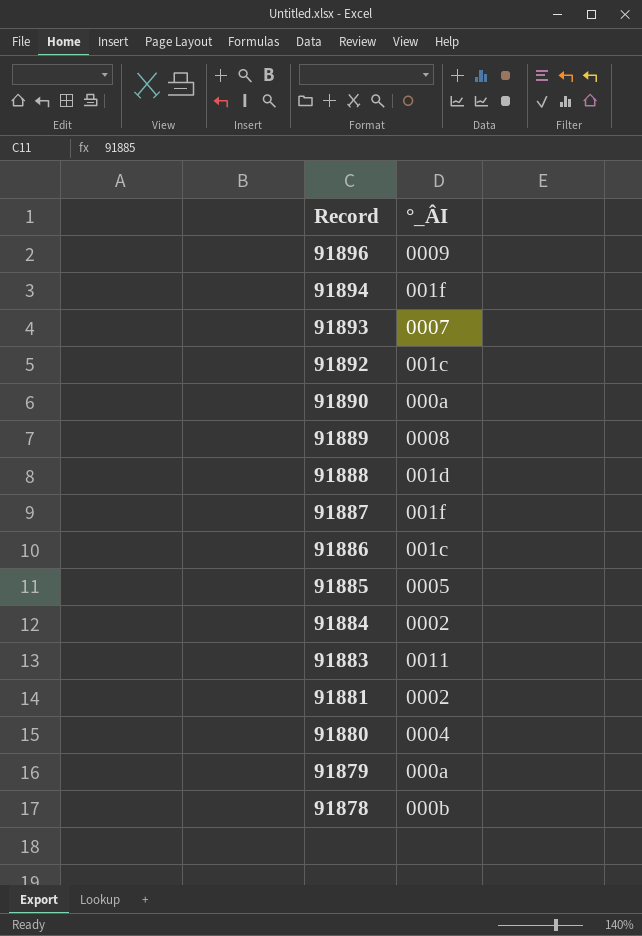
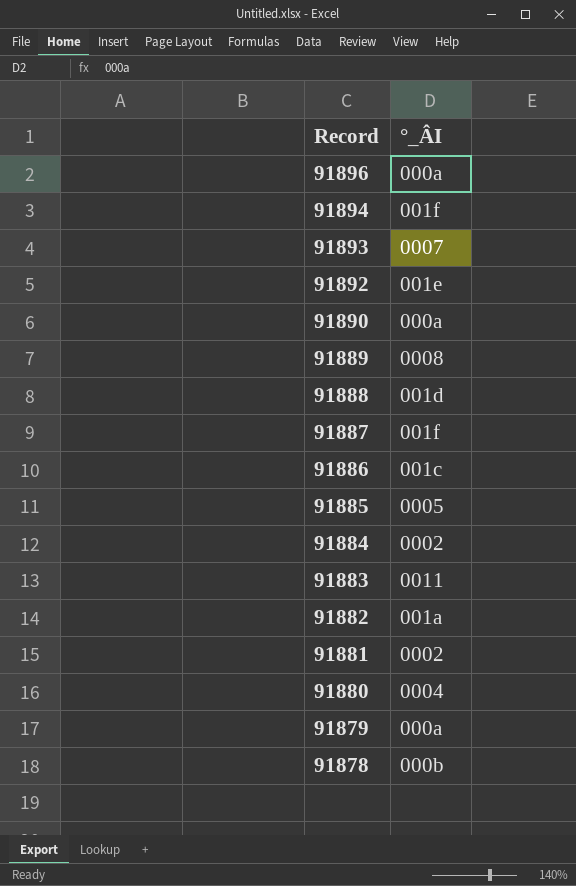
91896 | °_ÂI: 0009 -> 000a
91892 | °_ÂI: 001c -> 001e
row 91882: none -> 001a

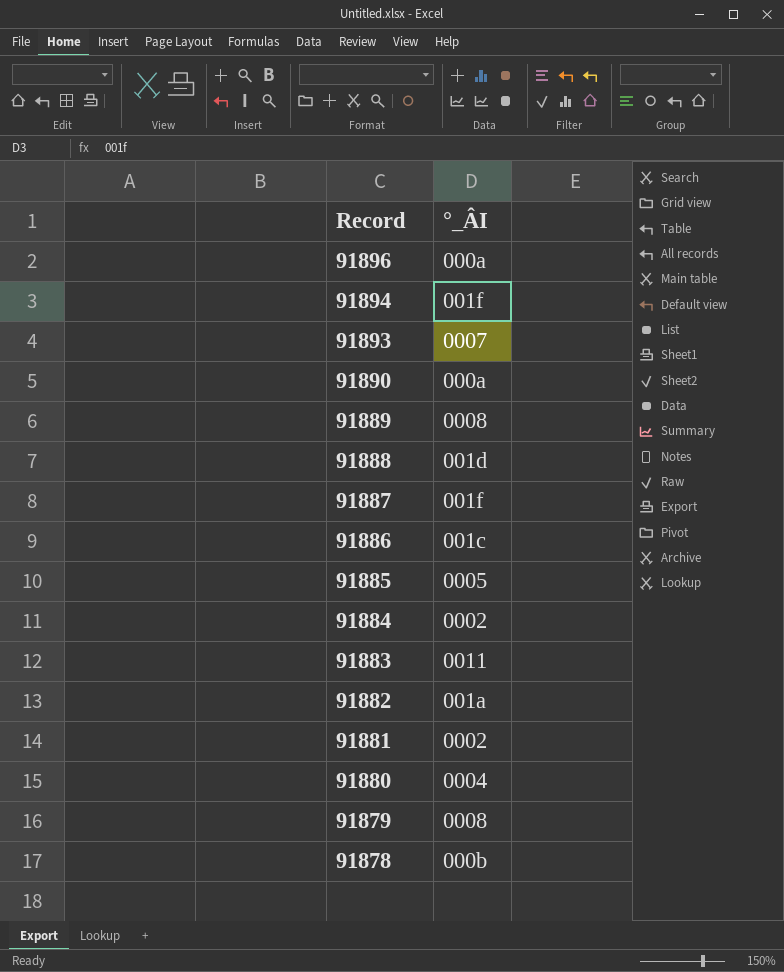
row 91892: 001e -> none
91879 | °_ÂI: 000a -> 0008

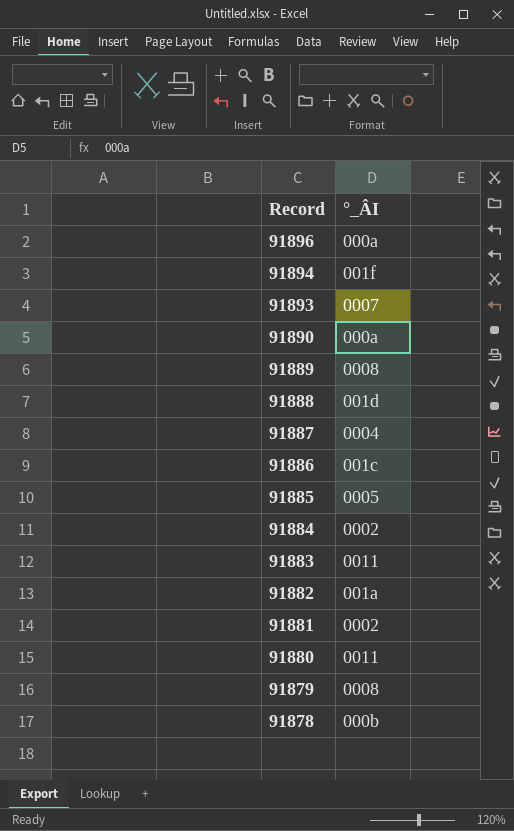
91887 | °_ÂI: 001f -> 0004
91880 | °_ÂI: 0004 -> 0011

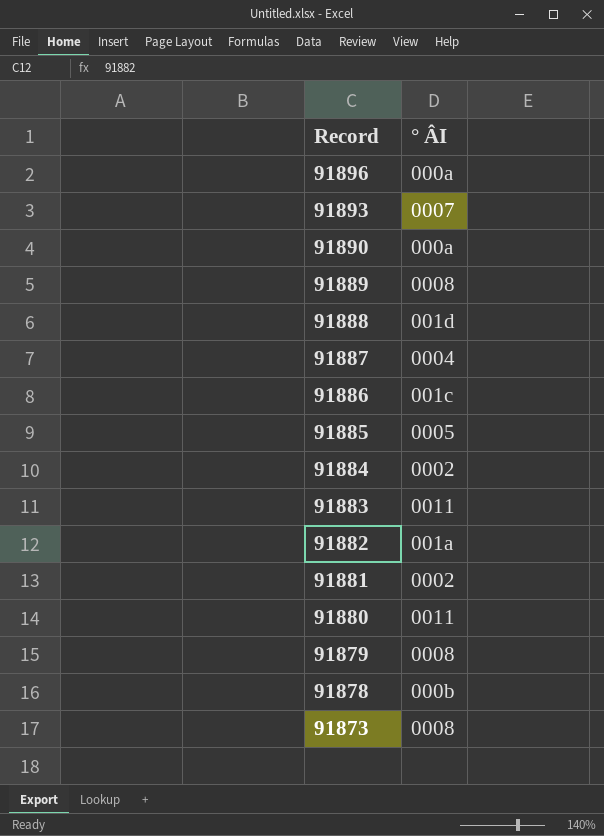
column name: °_ÂI -> ° ÂI
row 91894: 001f -> none
row 91873: none -> 0008

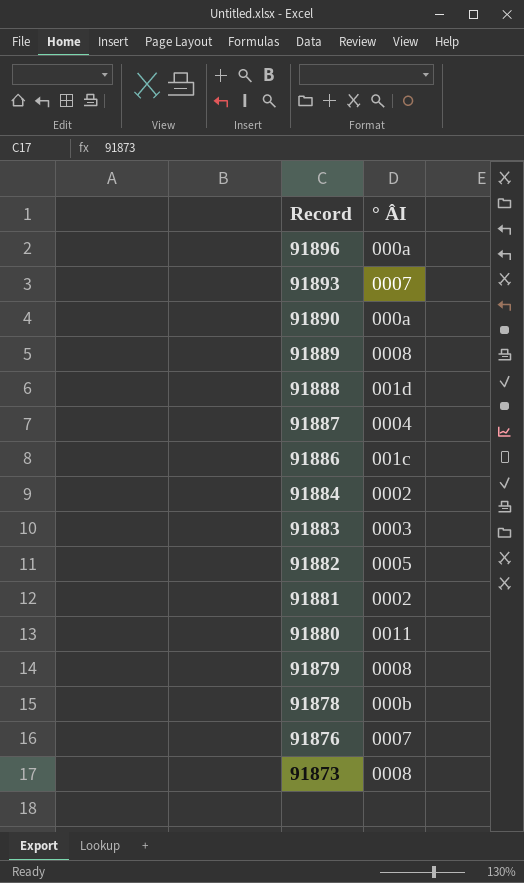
row 91885: 0005 -> none
91883 | ° ÂI: 0011 -> 0003
91882 | ° ÂI: 001a -> 0005
row 91876: none -> 0007

